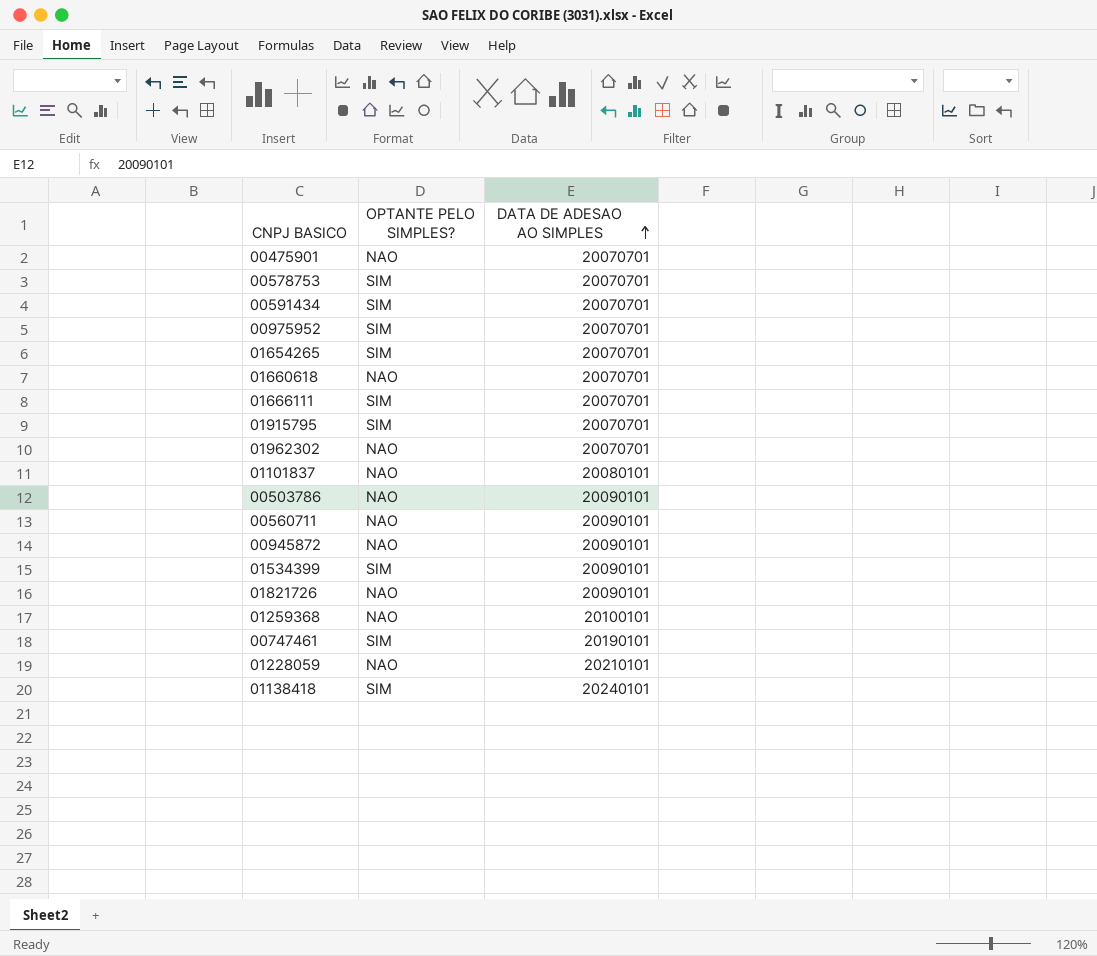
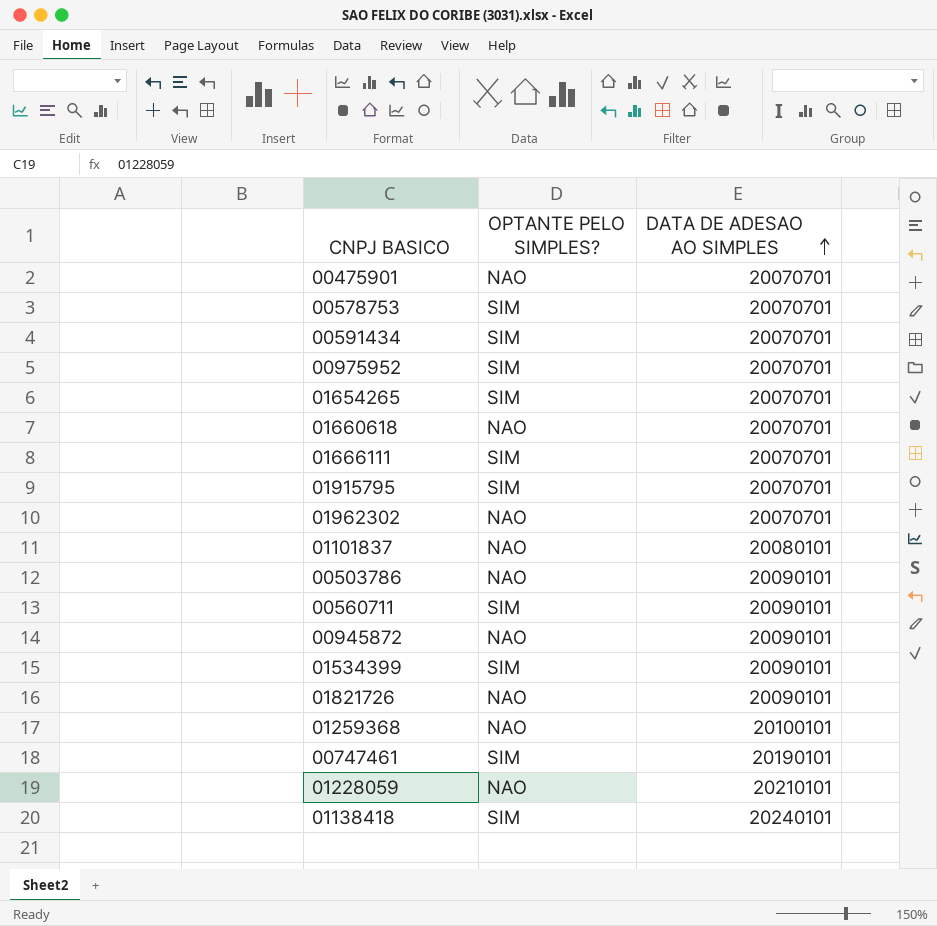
00560711 | OPTANTE PELO SIMPLES?: NAO -> SIM

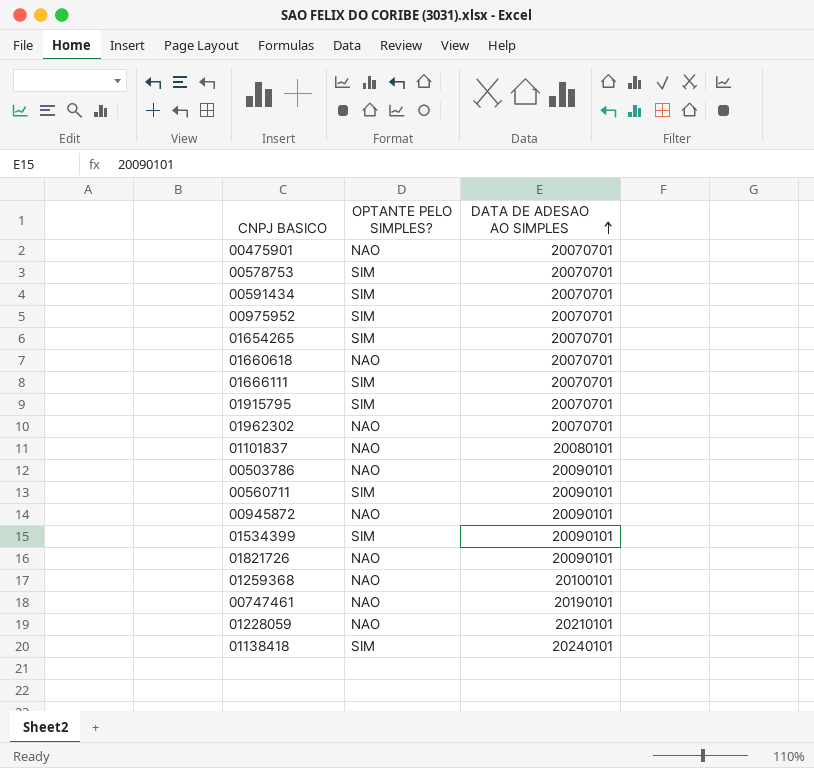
00747461 | OPTANTE PELO SIMPLES?: SIM -> NAO

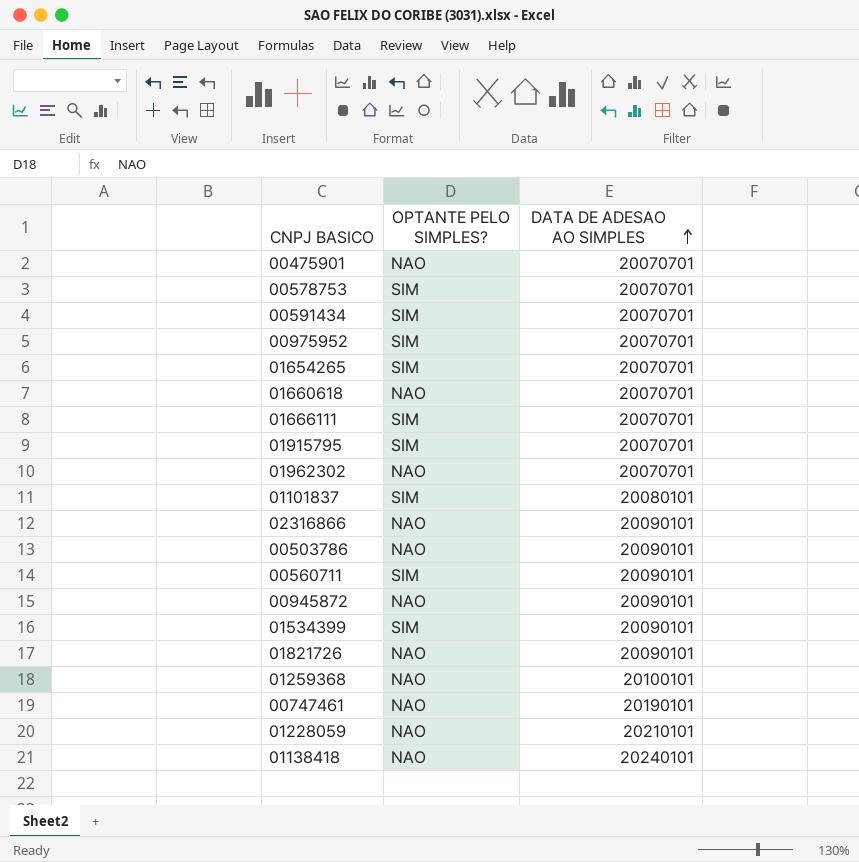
01101837 | OPTANTE PELO SIMPLES?: NAO -> SIM
row 02316866: none -> NAO | 20090101
01138418 | OPTANTE PELO SIMPLES?: SIM -> NAO

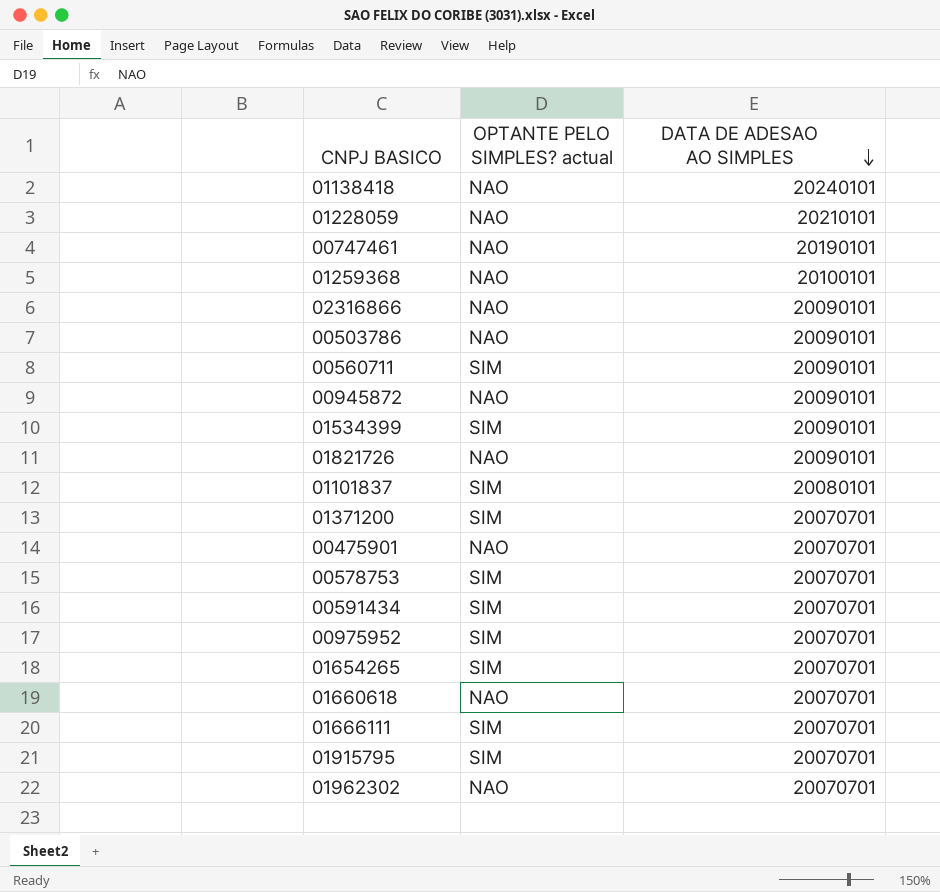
row order: DATA DE ADESAO AO SIMPLES ascending -> DATA DE ADESAO AO SIMPLES descending
column name: OPTANTE PELO SIMPLES? -> OPTANTE PELO SIMPLES? actual
row 01371200: none -> SIM | 20070701

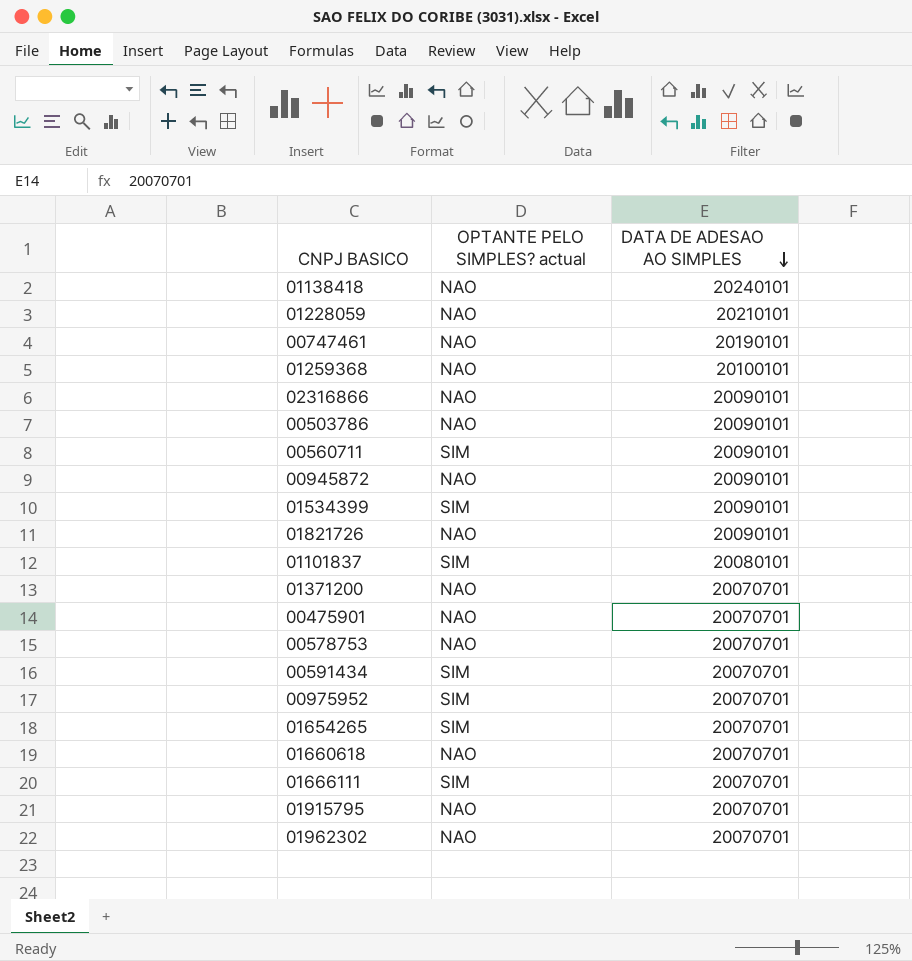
01371200 | OPTANTE PELO SIMPLES? actual: SIM -> NAO
00578753 | OPTANTE PELO SIMPLES? actual: SIM -> NAO
01915795 | OPTANTE PELO SIMPLES? actual: SIM -> NAO

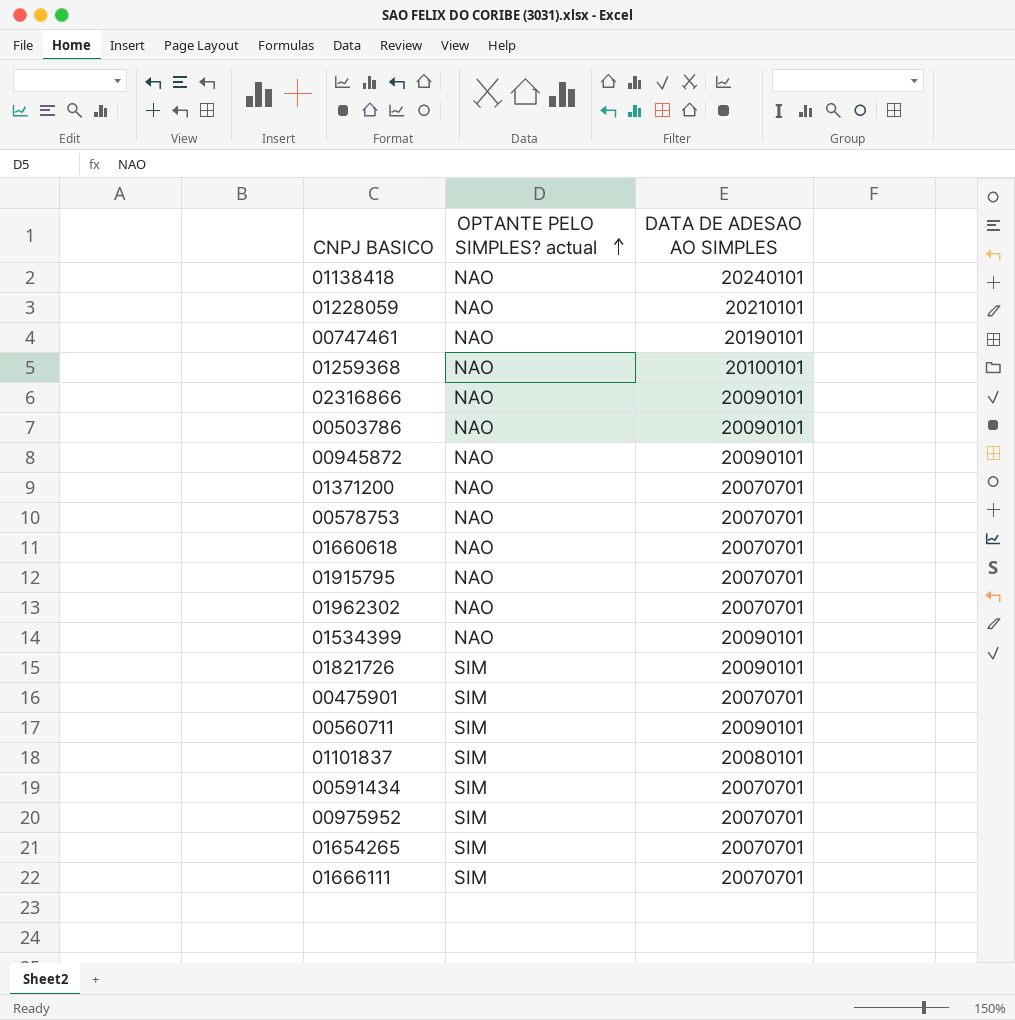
row order: DATA DE ADESAO AO SIMPLES descending -> OPTANTE PELO SIMPLES? actual ascending
01534399 | OPTANTE PELO SIMPLES? actual: SIM -> NAO
01821726 | OPTANTE PELO SIMPLES? actual: NAO -> SIM
00475901 | OPTANTE PELO SIMPLES? actual: NAO -> SIM

